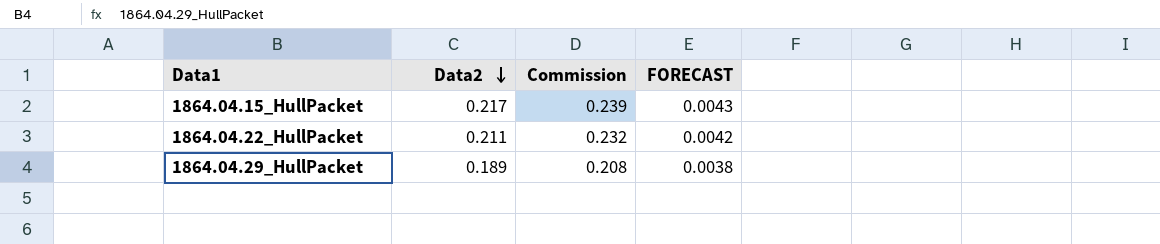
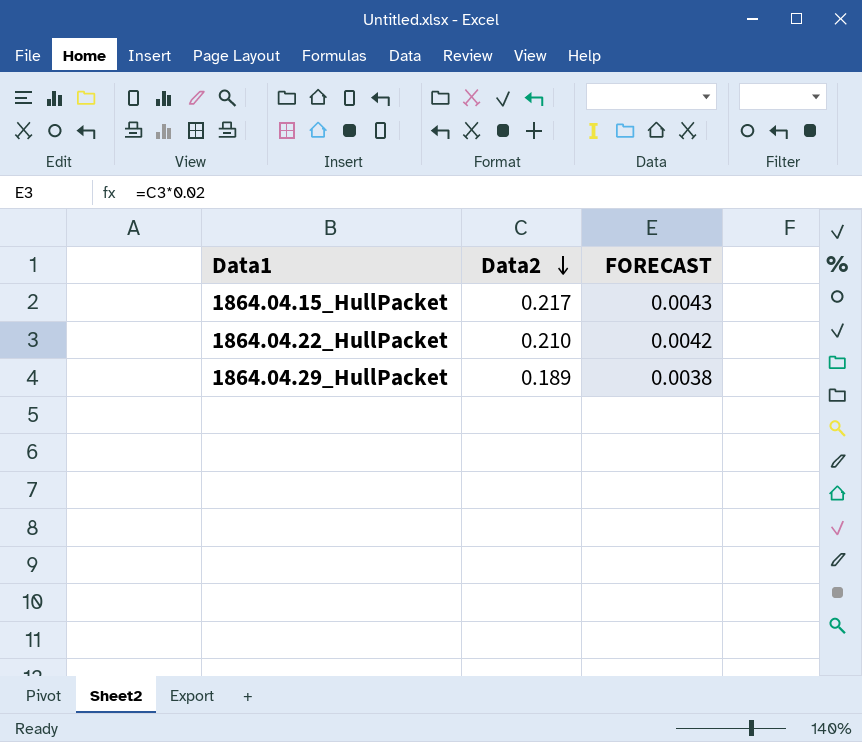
column Commission | formula: [Data2] * 1.1 -> none
1864.04.22_HullPacket | Data2: 0.211 -> 0.210

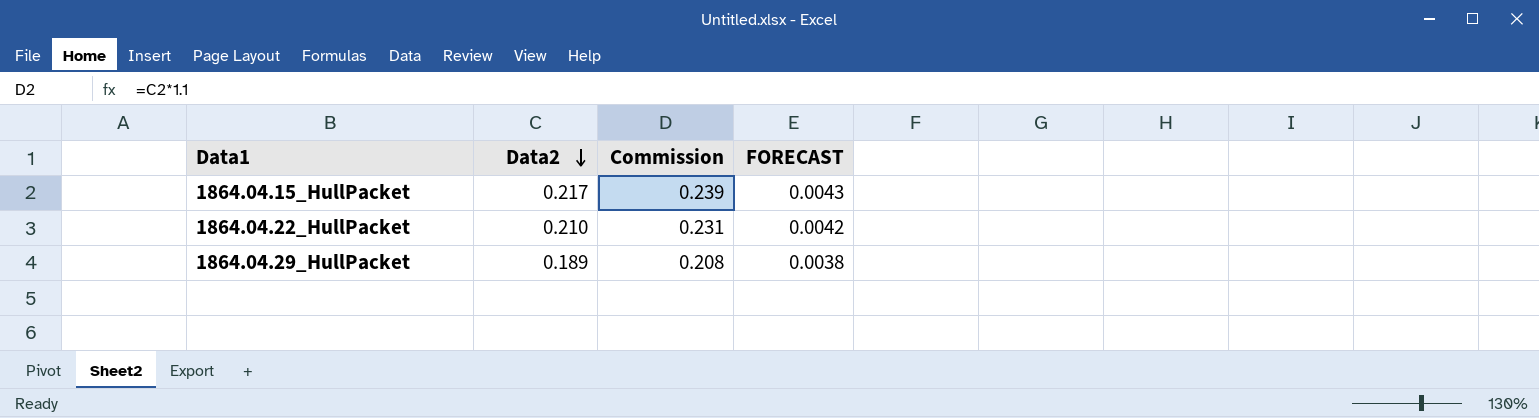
column Commission | formula: none -> [Data2] * 1.1

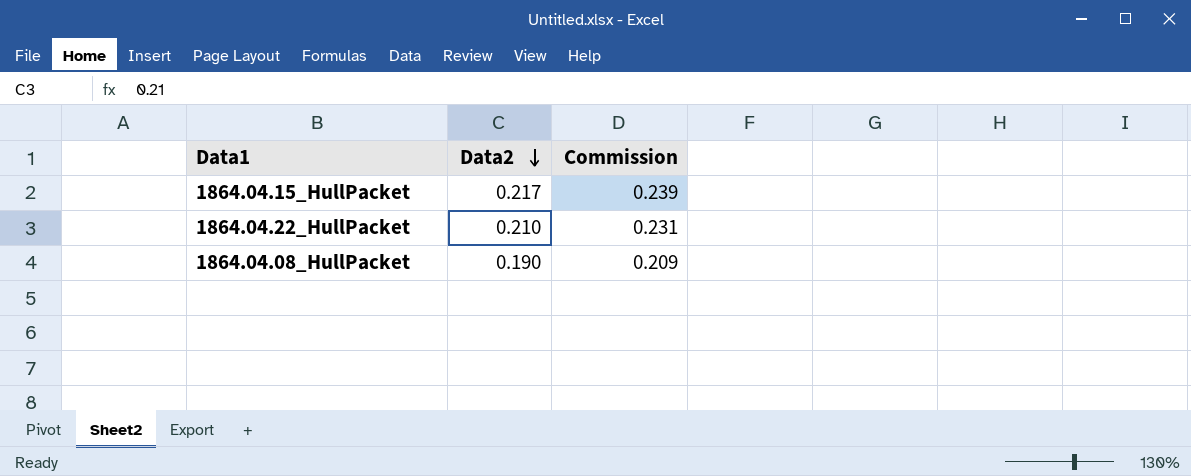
column FORECAST | formula: [Data2] * 0.02 -> none
row 1864.04.29_HullPacket: 0.189 | 0.208 | 0.0038 -> none
row 1864.04.08_HullPacket: none -> 0.190 | 0.209

